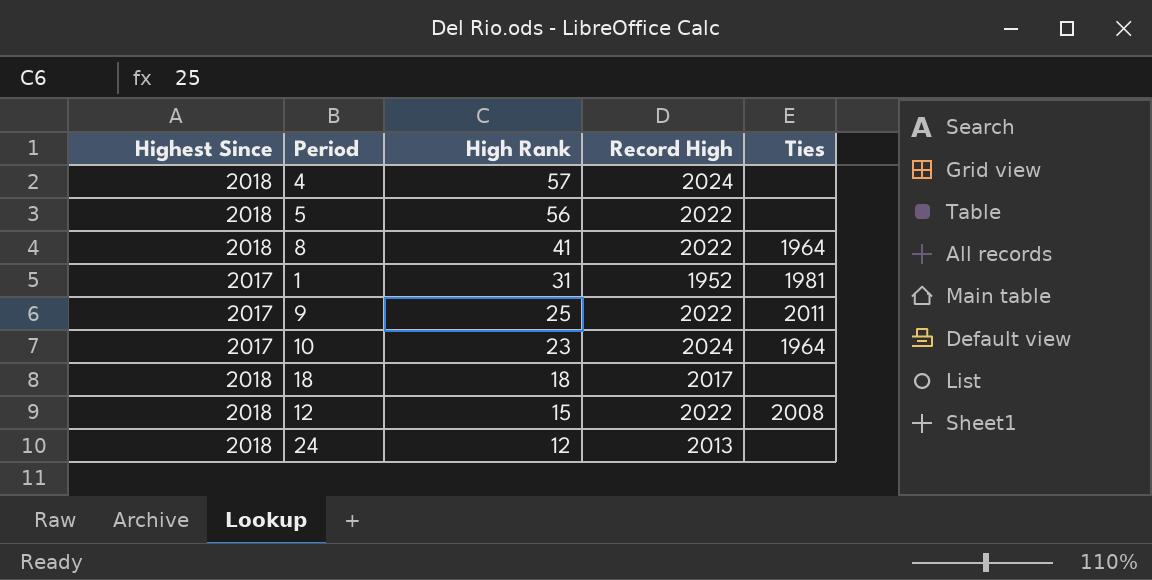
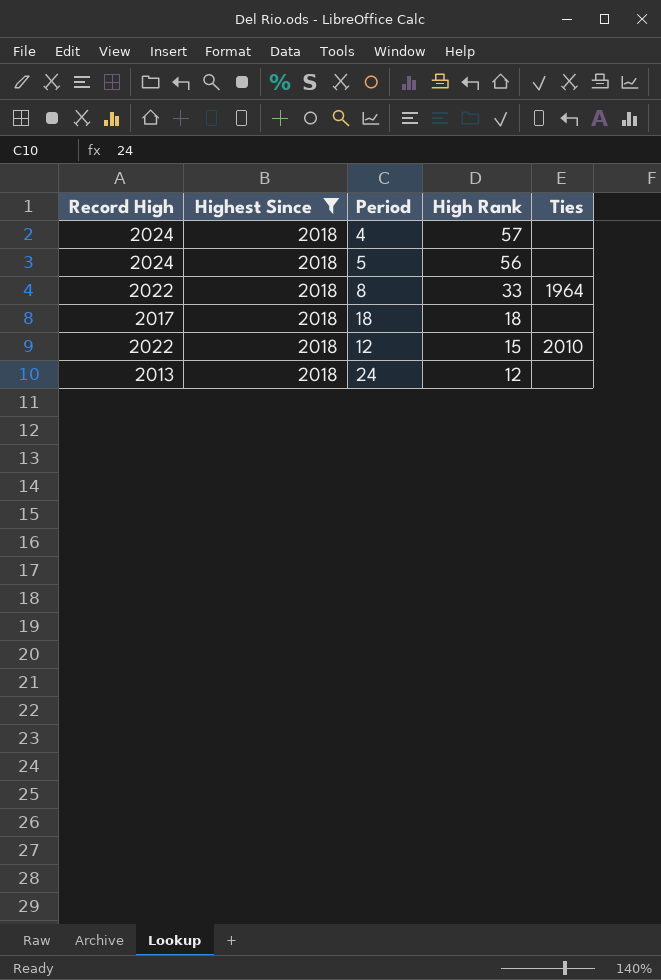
filter: none -> Highest Since = 2018
column Record High | position: 4 -> 1
5 | Record High: 2022 -> 2024
8 | High Rank: 41 -> 33
12 | Ties: 2008 -> 2010

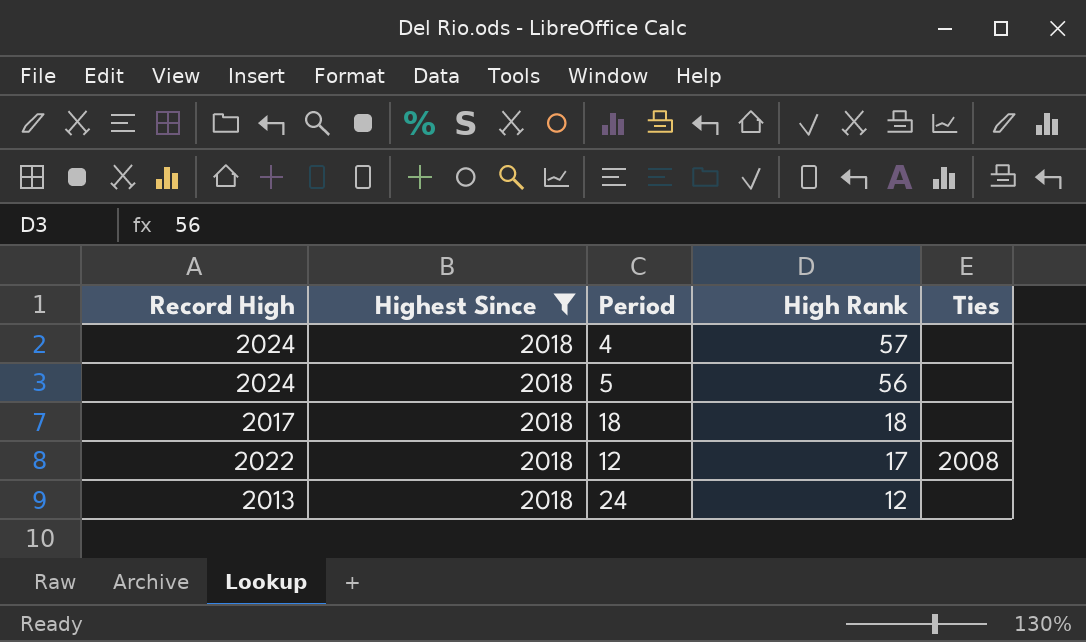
row 8: 2022 | 2018 | 33 | 1964 -> none
12 | High Rank: 15 -> 17
12 | Ties: 2010 -> 2008

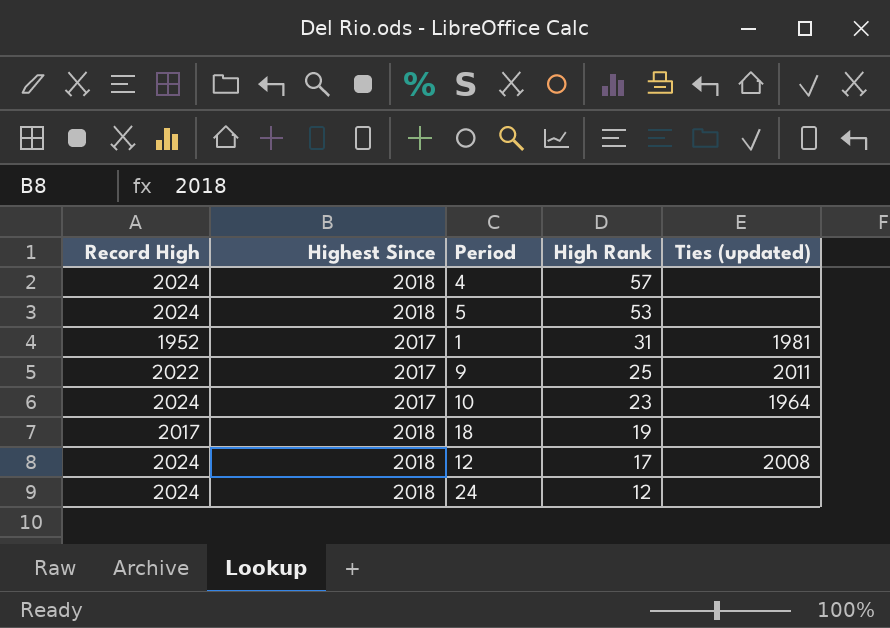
filter: Highest Since = 2018 -> none
column name: Ties -> Ties (updated)
5 | High Rank: 56 -> 53
18 | High Rank: 18 -> 19
12 | Record High: 2022 -> 2024
24 | Record High: 2013 -> 2024

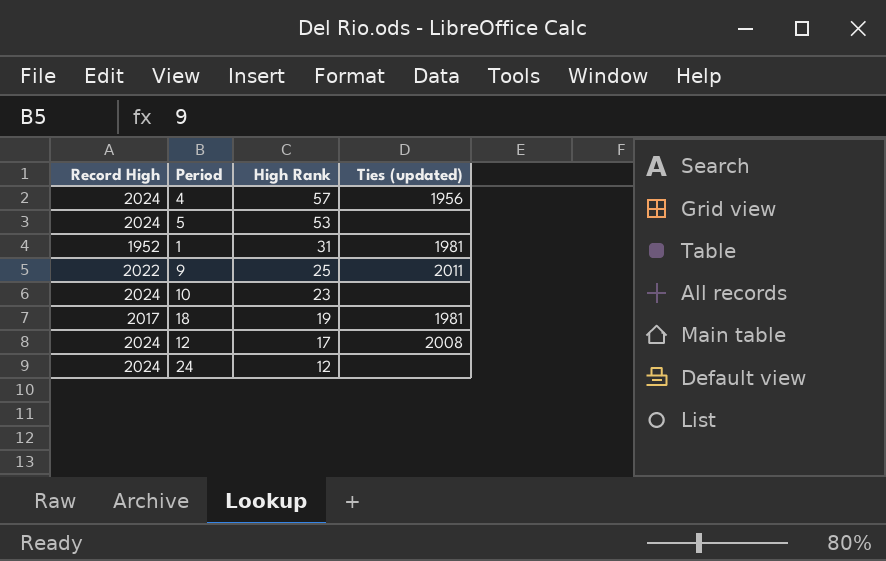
column Highest Since | position: 2 -> none
4 | Ties (updated): none -> 1956
10 | Ties (updated): 1964 -> none
18 | Ties (updated): none -> 1981

